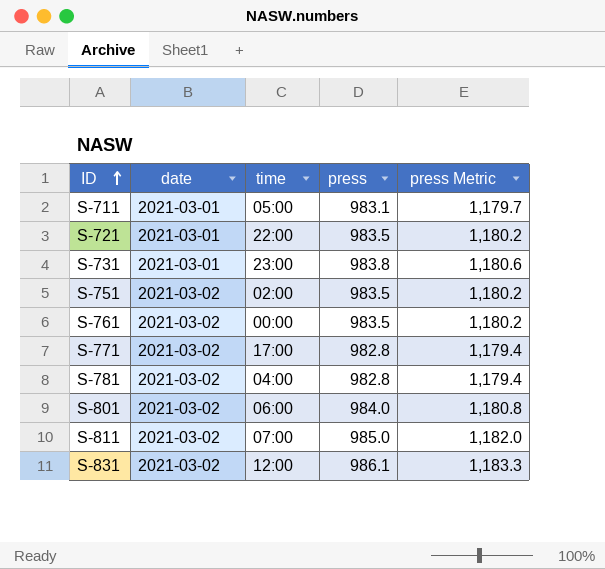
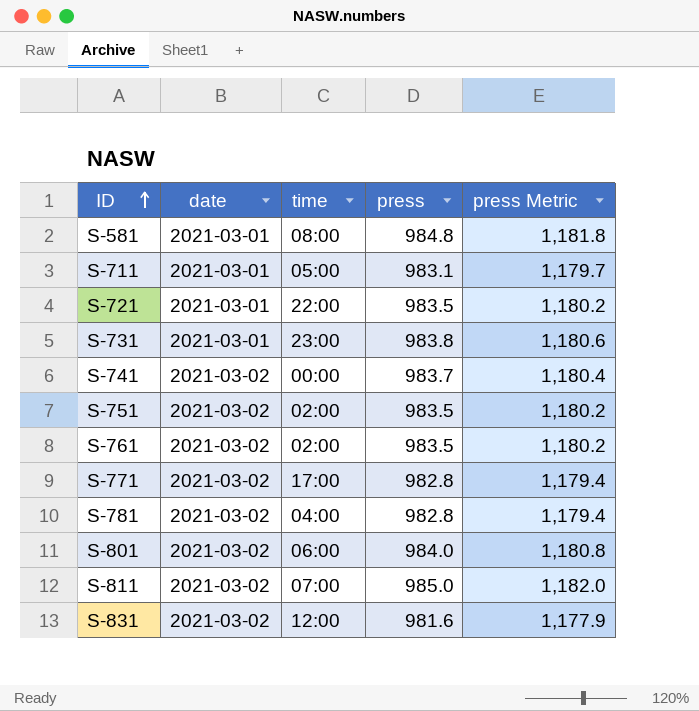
row S-581: none -> 2021-03-01 | 08:00 | 984.8 | 1,181.8
row S-741: none -> 2021-03-02 | 00:00 | 983.7 | 1,180.4
S-761 | time: 00:00 -> 02:00
S-831 | press: 986.1 -> 981.6
S-831 | press Metric: 1,183.3 -> 1,177.9

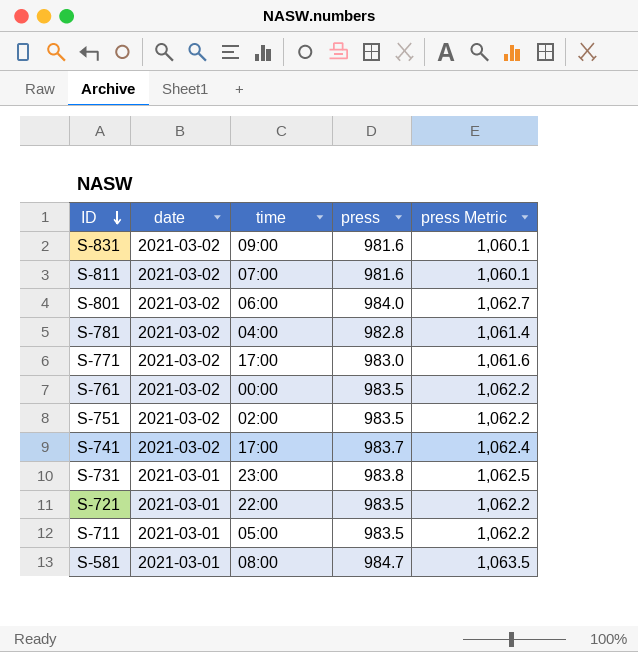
row order: ID ascending -> ID descending
column press Metric | formula: [press] * 1.2 -> [press] * 1.08
S-831 | time: 12:00 -> 09:00
S-811 | press: 985.0 -> 981.6
S-771 | press: 982.8 -> 983.0
S-761 | time: 02:00 -> 00:00
S-741 | time: 00:00 -> 17:00
S-711 | press: 983.1 -> 983.5
S-581 | press: 984.8 -> 984.7

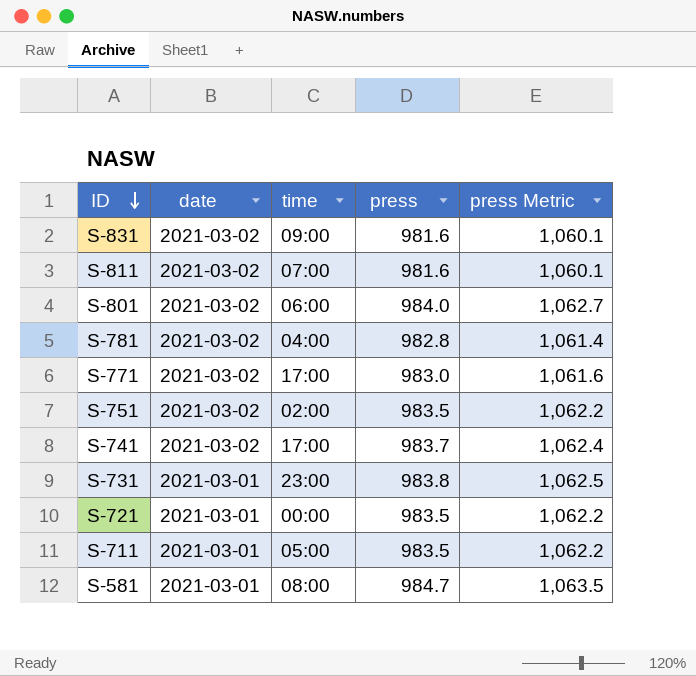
row S-761: 2021-03-02 | 00:00 | 983.5 | 1,062.2 -> none
S-721 | time: 22:00 -> 00:00

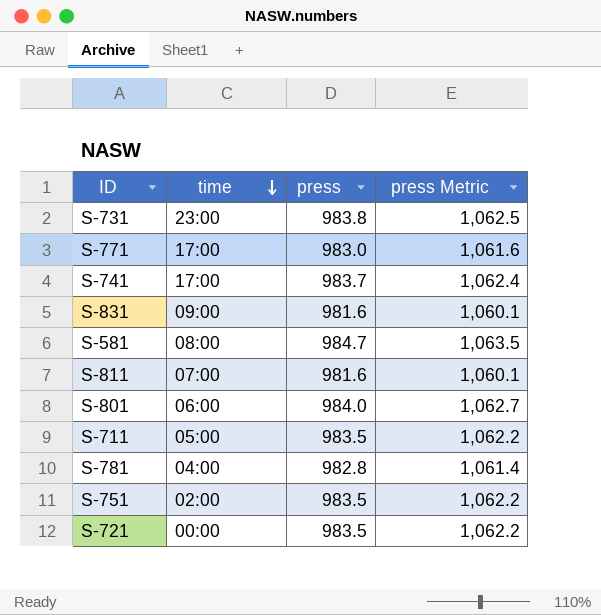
row order: ID descending -> time descending
column date | position: 2 -> none

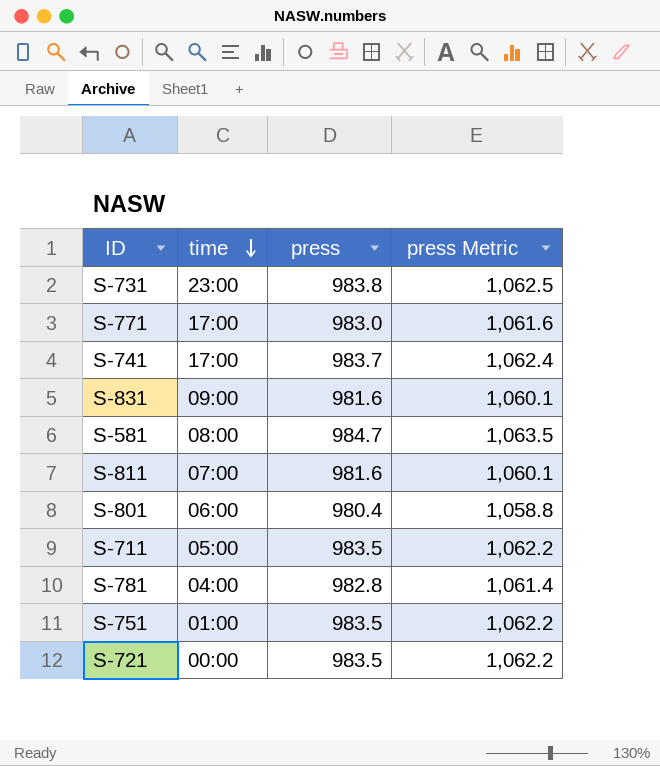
S-801 | press: 984.0 -> 980.4
S-801 | press Metric: 1,062.7 -> 1,058.8
S-751 | time: 02:00 -> 01:00

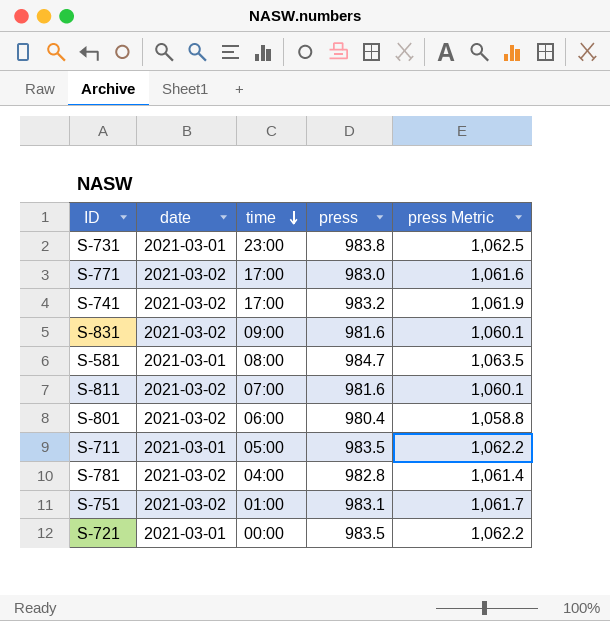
column date | position: none -> 2
S-741 | press: 983.7 -> 983.2
S-741 | press Metric: 1,062.4 -> 1,061.9
S-751 | press: 983.5 -> 983.1
S-751 | press Metric: 1,062.2 -> 1,061.7

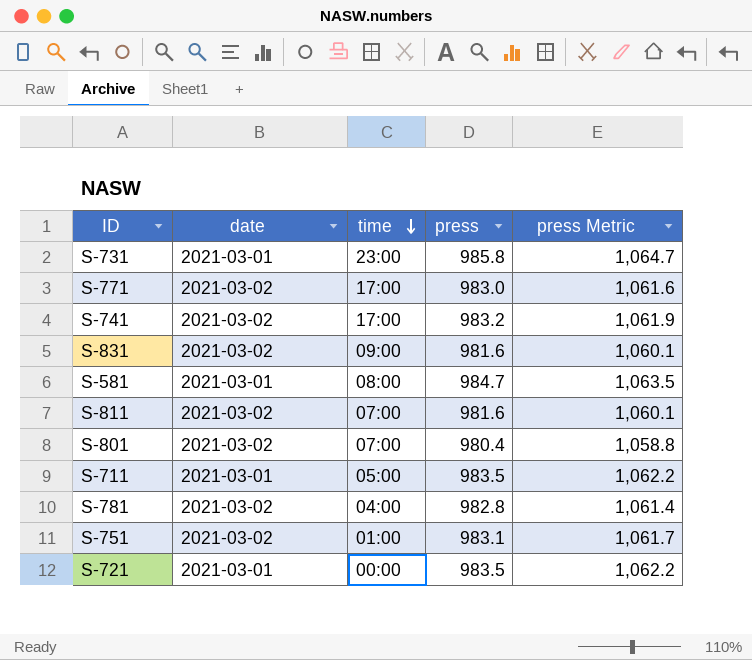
S-731 | press: 983.8 -> 985.8
S-731 | press Metric: 1,062.5 -> 1,064.7
S-801 | time: 06:00 -> 07:00

